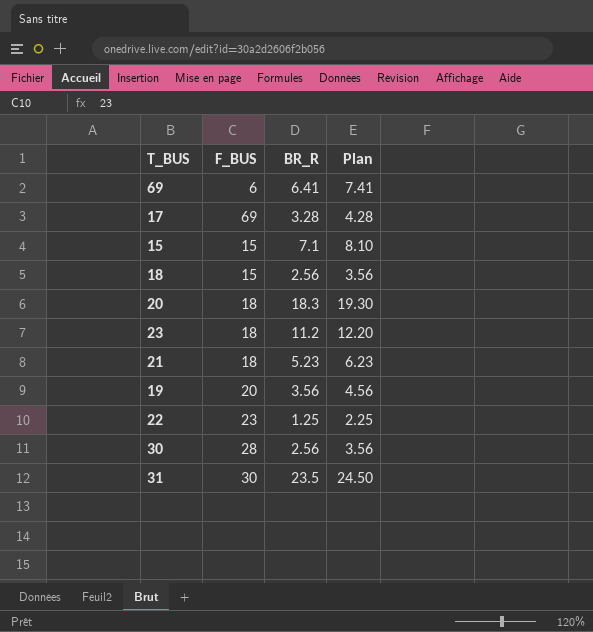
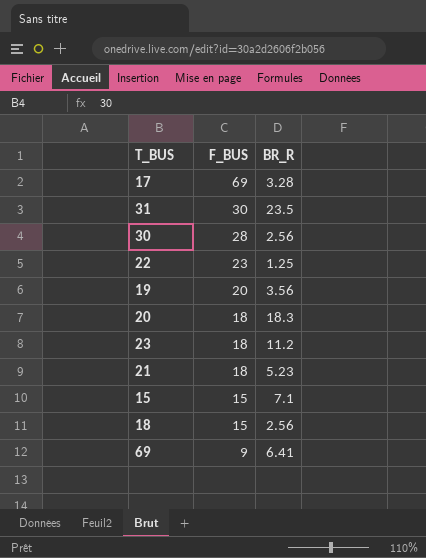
row order: none -> F_BUS descending
column Plan | formula: [BR_R] + 1 -> none
69 | F_BUS: 6 -> 9

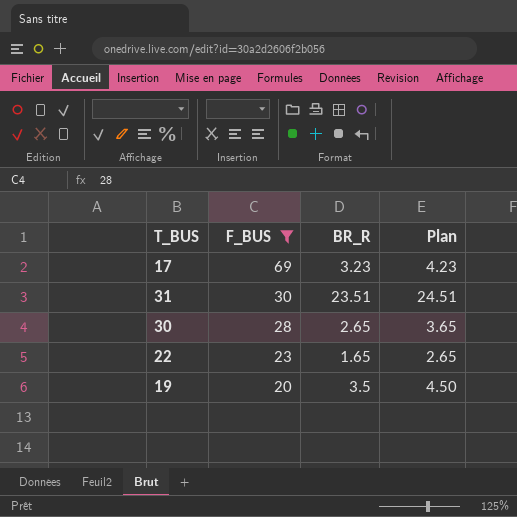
filter: none -> F_BUS >= 20
column Plan | formula: none -> [BR_R] + 1
17 | BR_R: 3.28 -> 3.23
31 | BR_R: 23.5 -> 23.51
30 | BR_R: 2.56 -> 2.65
22 | BR_R: 1.25 -> 1.65
19 | BR_R: 3.56 -> 3.5

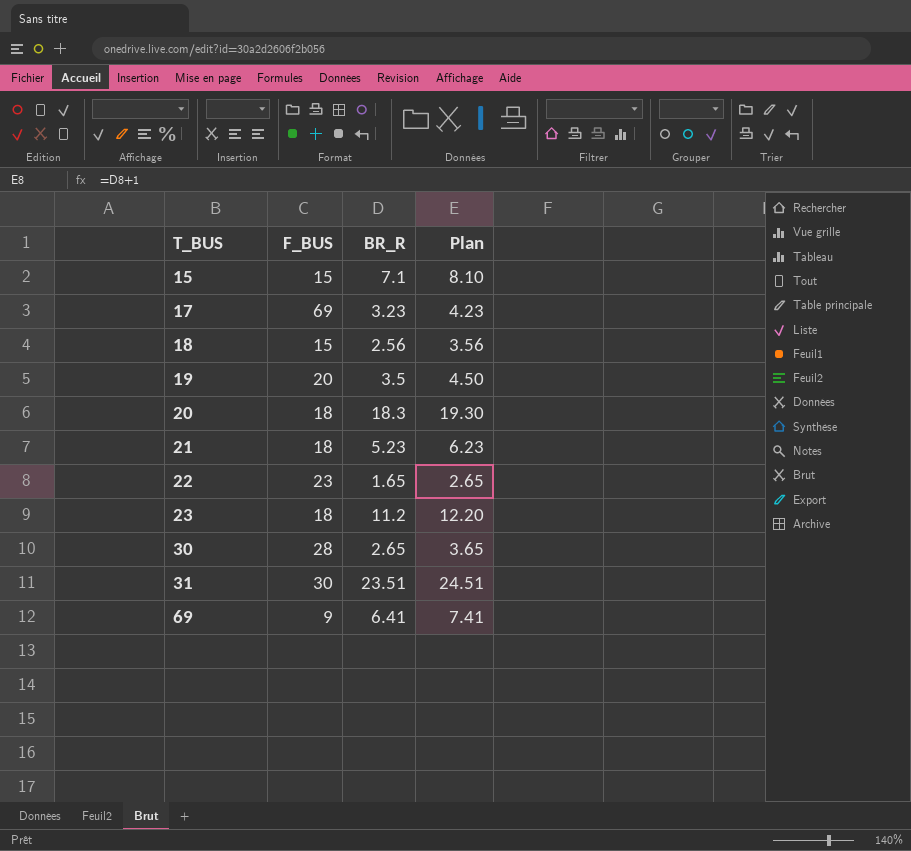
filter: F_BUS >= 20 -> none
row order: F_BUS descending -> T_BUS ascending

